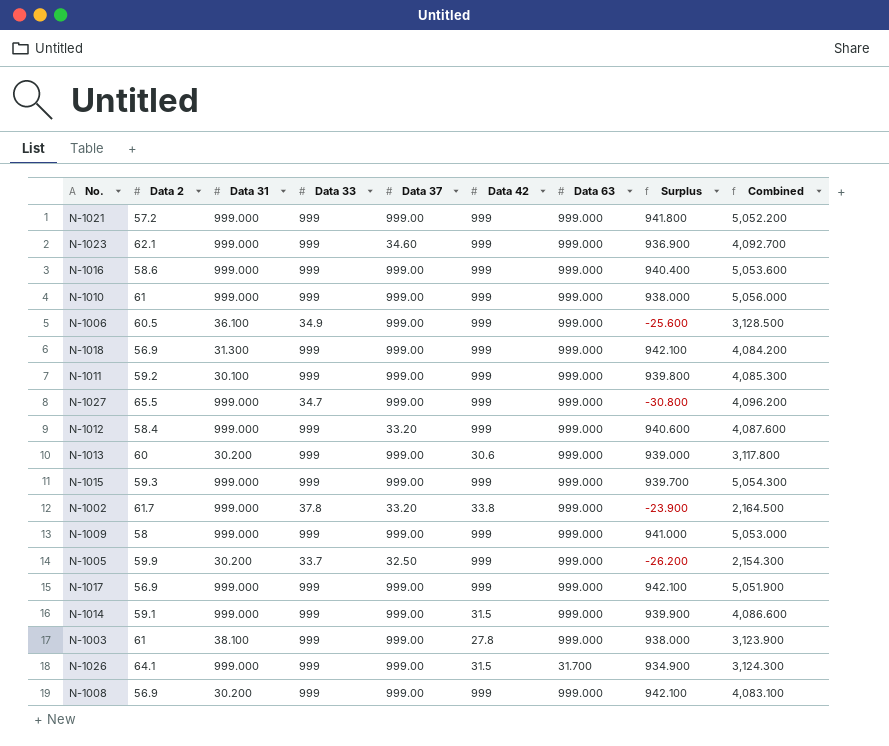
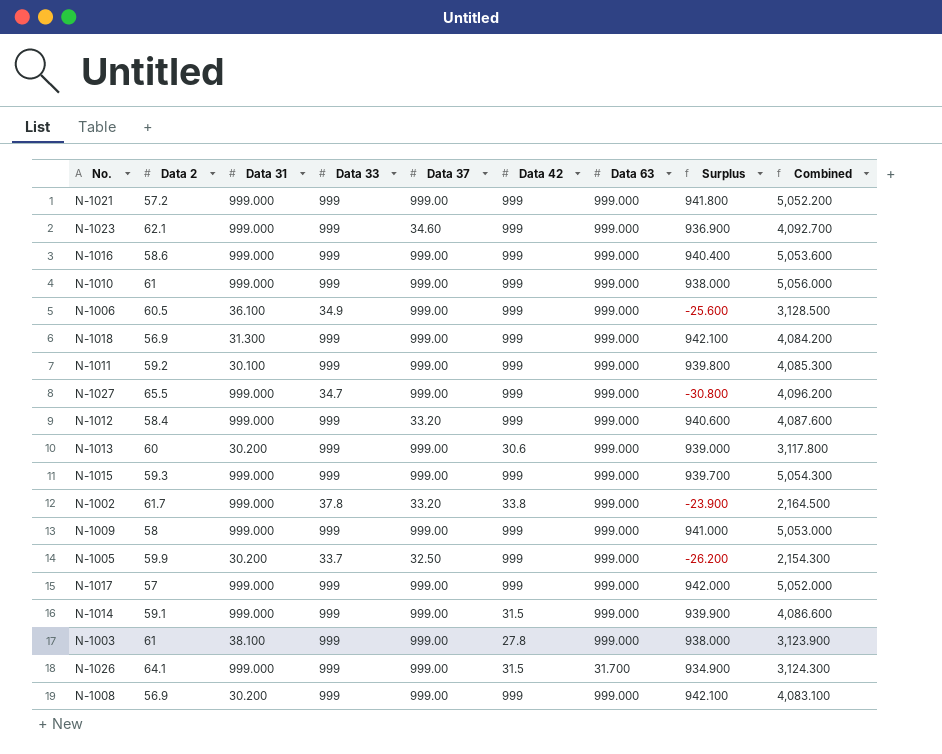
N-1017 | Data 2: 56.9 -> 57
N-1017 | Surplus: 942.100 -> 942.000
N-1017 | Combined: 5,051.900 -> 5,052.000

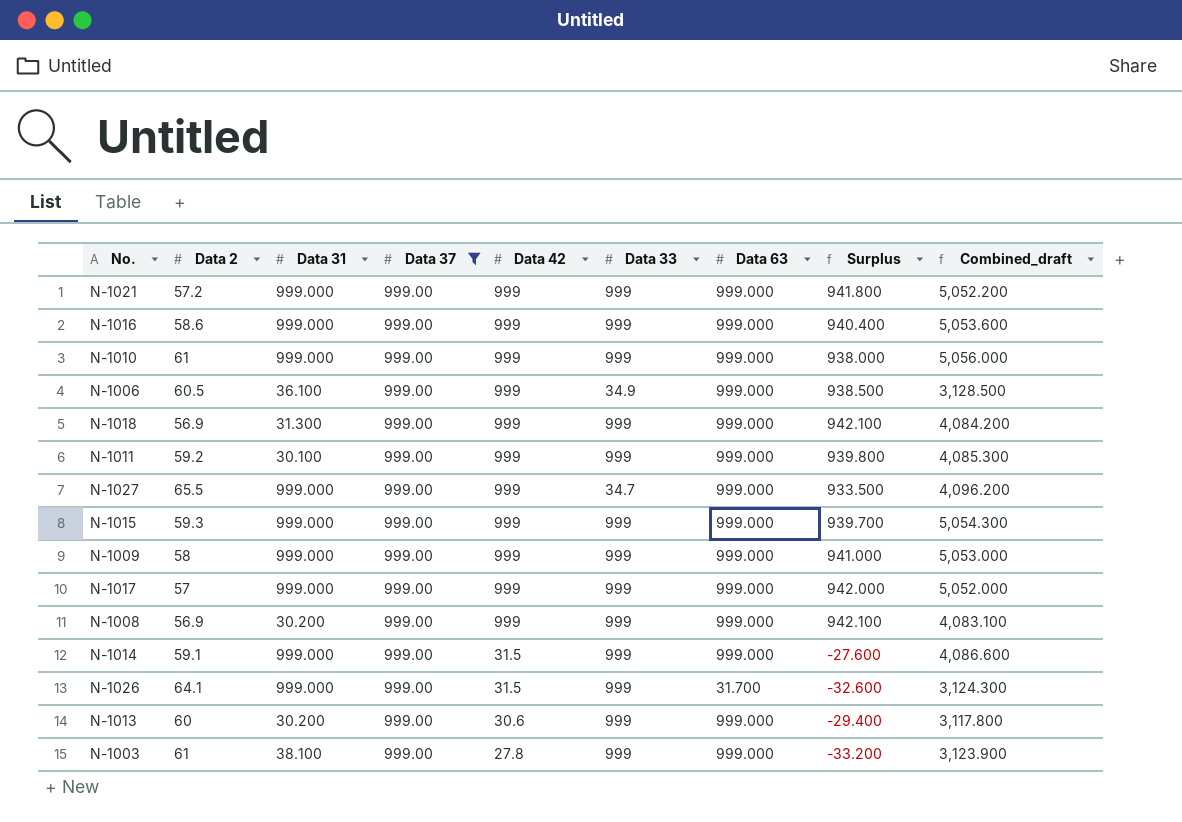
filter: none -> Data 37 = 999.00
row order: none -> Data 42 descending
column Data 33 | position: 4 -> 6
column Surplus | formula: [Data 33] - [Data 2] -> [Data 42] - [Data 2]
column name: Combined -> Combined_draft

